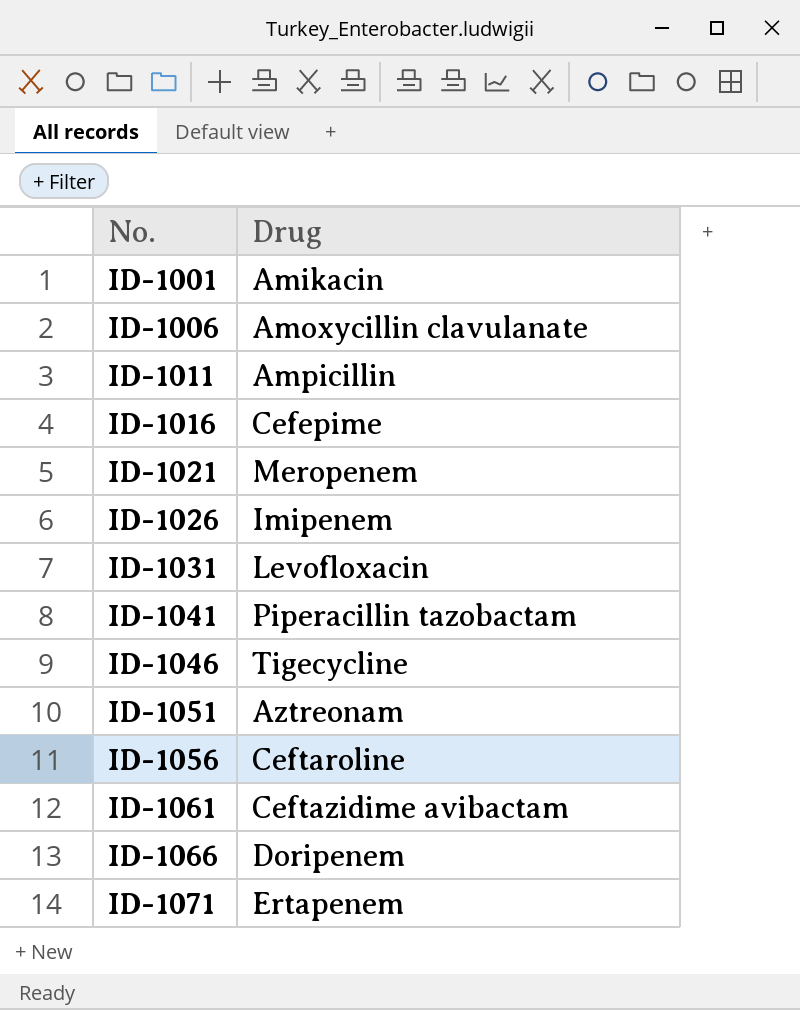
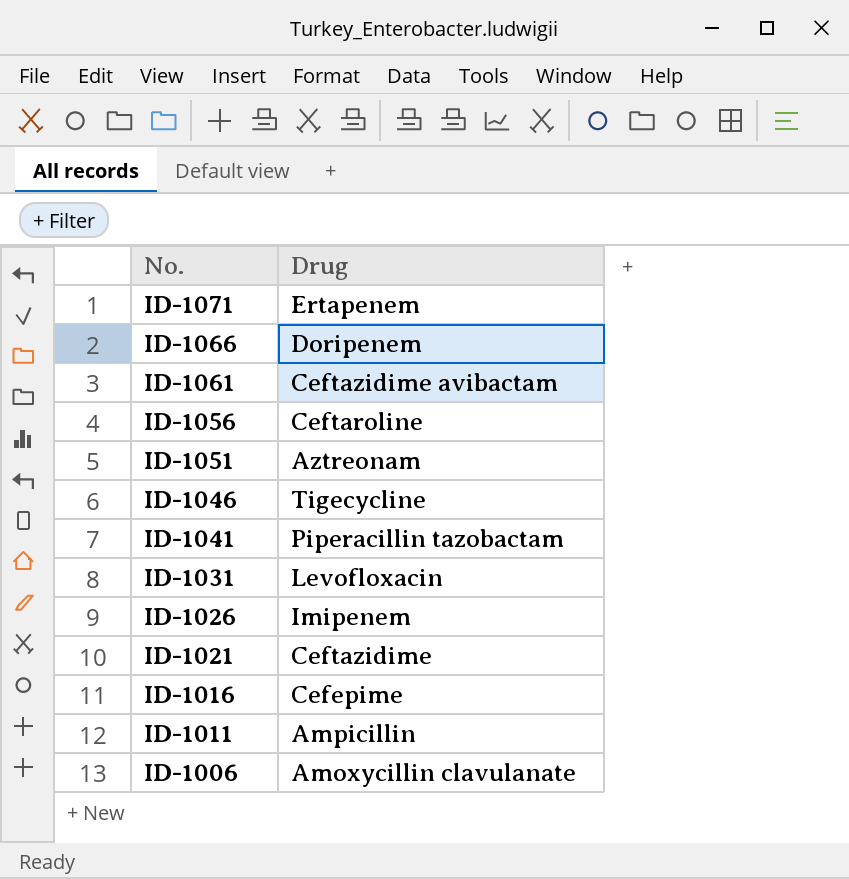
row order: No. ascending -> No. descending
row ID-1001: Amikacin -> none
ID-1021 | Drug: Meropenem -> Ceftazidime

